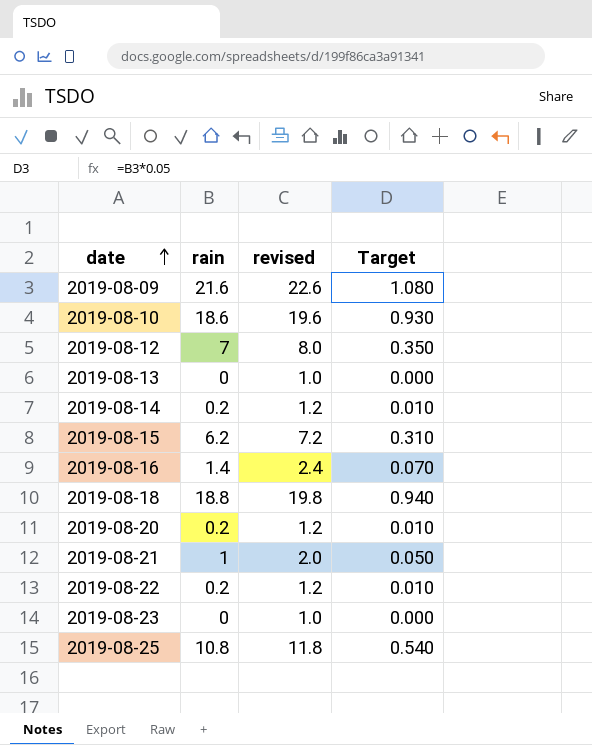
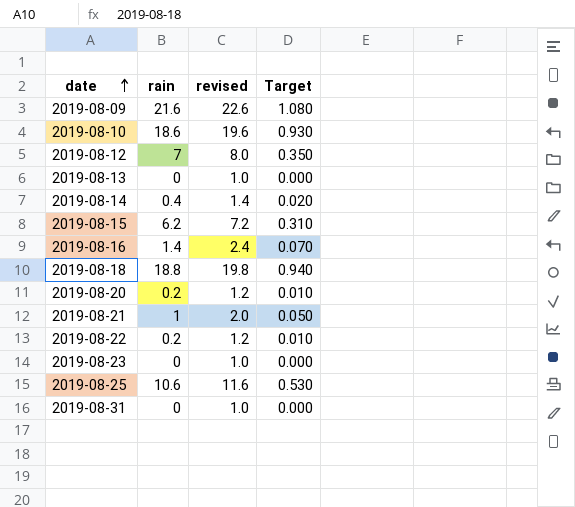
2019-08-14 | rain: 0.2 -> 0.4
2019-08-14 | revised: 1.2 -> 1.4
2019-08-14 | Target: 0.010 -> 0.020
2019-08-25 | rain: 10.8 -> 10.6
2019-08-25 | revised: 11.8 -> 11.6
2019-08-25 | Target: 0.540 -> 0.530
row 2019-08-31: none -> 0 | 1.0 | 0.000

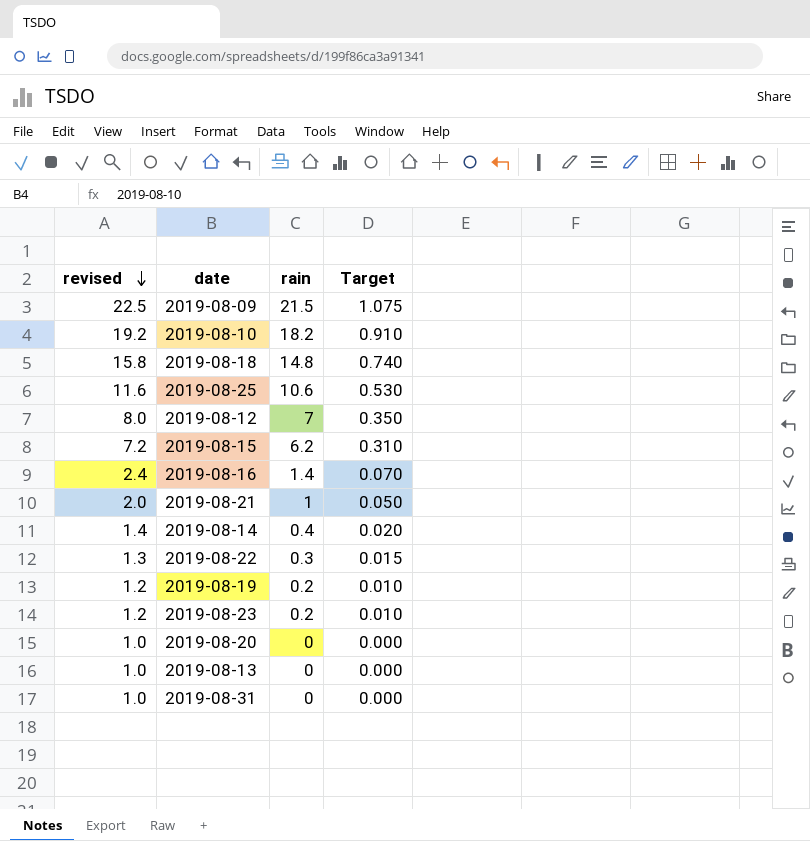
row order: date ascending -> revised descending
column revised | position: 3 -> 1
2019-08-09 | revised: 22.6 -> 22.5
2019-08-09 | rain: 21.6 -> 21.5
2019-08-09 | Target: 1.080 -> 1.075
2019-08-10 | revised: 19.6 -> 19.2
2019-08-10 | rain: 18.6 -> 18.2
2019-08-10 | Target: 0.930 -> 0.910
2019-08-18 | revised: 19.8 -> 15.8
2019-08-18 | rain: 18.8 -> 14.8
2019-08-18 | Target: 0.940 -> 0.740
2019-08-22 | revised: 1.2 -> 1.3
2019-08-22 | rain: 0.2 -> 0.3
2019-08-22 | Target: 0.010 -> 0.015
row 2019-08-19: none -> 1.2 | 0.2 | 0.010
2019-08-23 | revised: 1.0 -> 1.2
2019-08-23 | rain: 0 -> 0.2
2019-08-23 | Target: 0.000 -> 0.010
2019-08-20 | revised: 1.2 -> 1.0
2019-08-20 | rain: 0.2 -> 0
2019-08-20 | Target: 0.010 -> 0.000

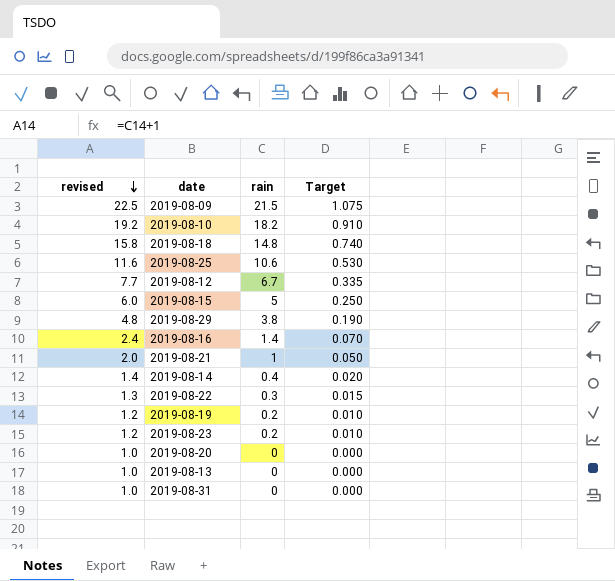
2019-08-12 | revised: 8.0 -> 7.7
2019-08-12 | rain: 7 -> 6.7
2019-08-12 | Target: 0.350 -> 0.335
2019-08-15 | revised: 7.2 -> 6.0
2019-08-15 | rain: 6.2 -> 5
2019-08-15 | Target: 0.310 -> 0.250
row 2019-08-29: none -> 4.8 | 3.8 | 0.190

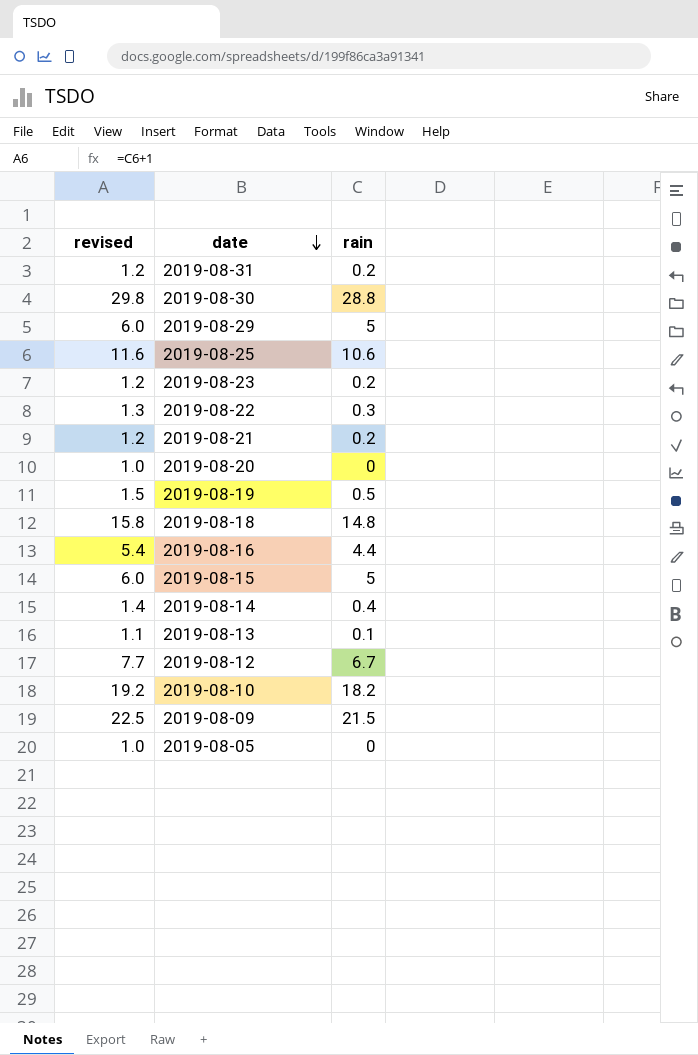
row order: revised descending -> date descending
column Target | formula: [rain] * 0.05 -> none
2019-08-31 | revised: 1.0 -> 1.2
2019-08-31 | rain: 0 -> 0.2
row 2019-08-30: none -> 29.8 | 28.8
2019-08-29 | revised: 4.8 -> 6.0
2019-08-29 | rain: 3.8 -> 5
2019-08-21 | revised: 2.0 -> 1.2
2019-08-21 | rain: 1 -> 0.2
2019-08-19 | revised: 1.2 -> 1.5
2019-08-19 | rain: 0.2 -> 0.5
2019-08-16 | revised: 2.4 -> 5.4
2019-08-16 | rain: 1.4 -> 4.4
2019-08-13 | revised: 1.0 -> 1.1
2019-08-13 | rain: 0 -> 0.1
row 2019-08-05: none -> 1.0 | 0

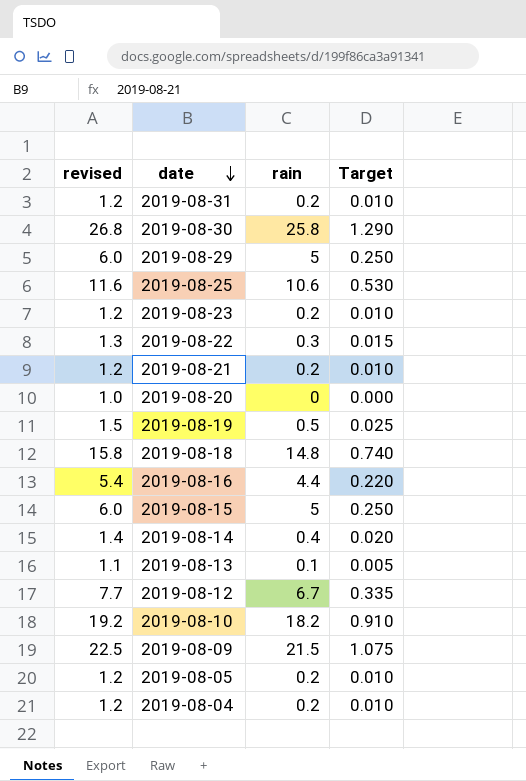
column Target | formula: none -> [rain] * 0.05
2019-08-30 | revised: 29.8 -> 26.8
2019-08-30 | rain: 28.8 -> 25.8
2019-08-05 | revised: 1.0 -> 1.2
2019-08-05 | rain: 0 -> 0.2
row 2019-08-04: none -> 1.2 | 0.2 | 0.010

